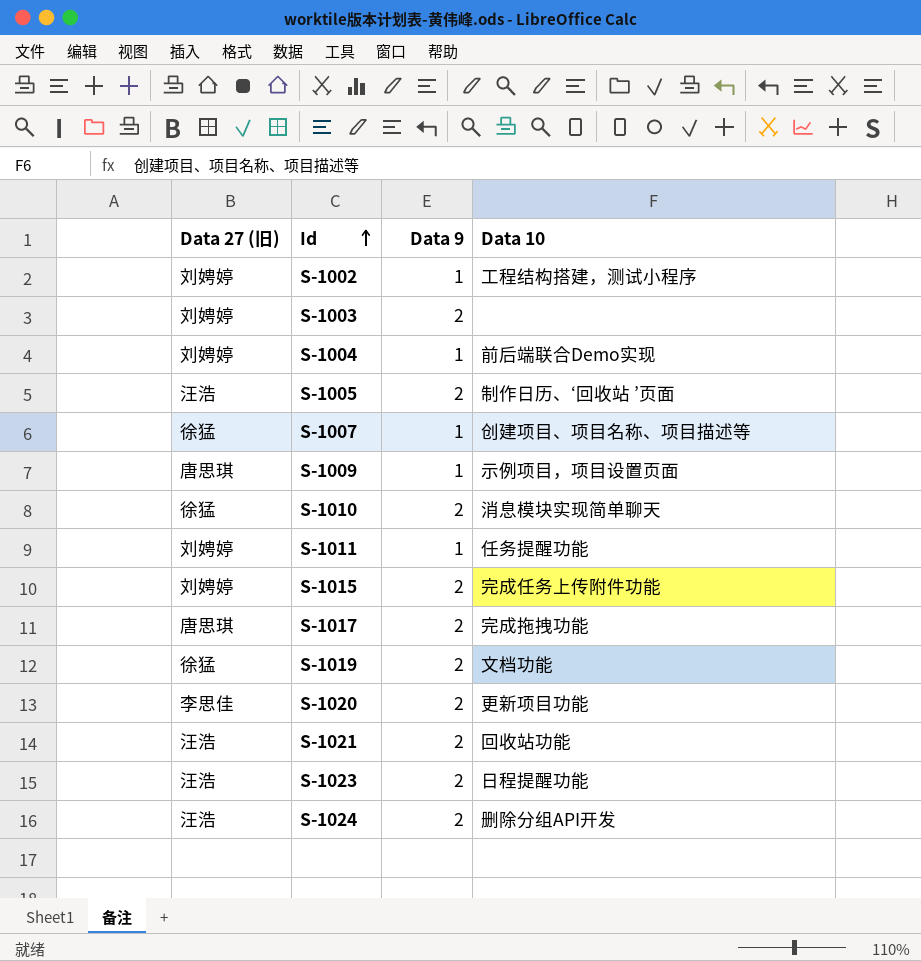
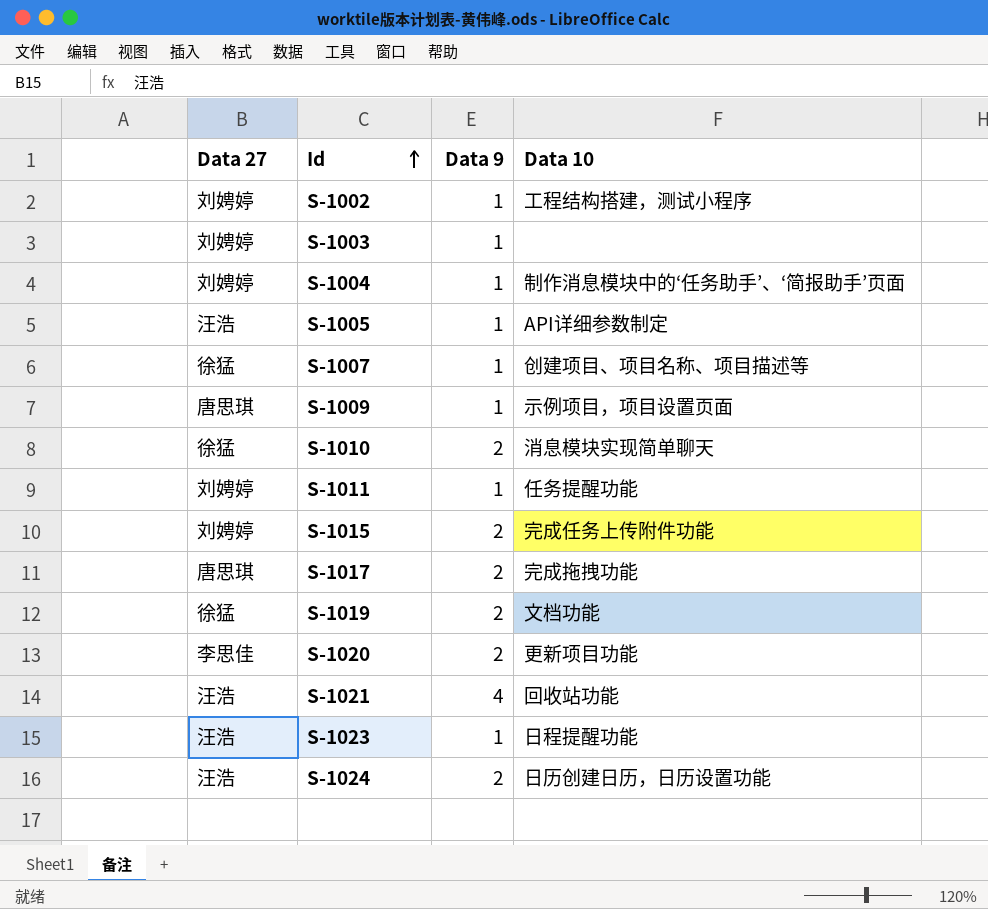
column name: Data 27 (旧) -> Data 27
S-1003 | Data 9: 2 -> 1
S-1004 | Data 10: 前后端联合Demo实现 -> 制作消息模块中的‘任务助手’、‘简报助手’页面
S-1005 | Data 9: 2 -> 1
S-1005 | Data 10: 制作日历、‘回收站 ’页面 -> API详细参数制定
S-1021 | Data 9: 2 -> 4
S-1023 | Data 9: 2 -> 1
S-1024 | Data 10: 删除分组API开发 -> 日历创建日历，日历设置功能

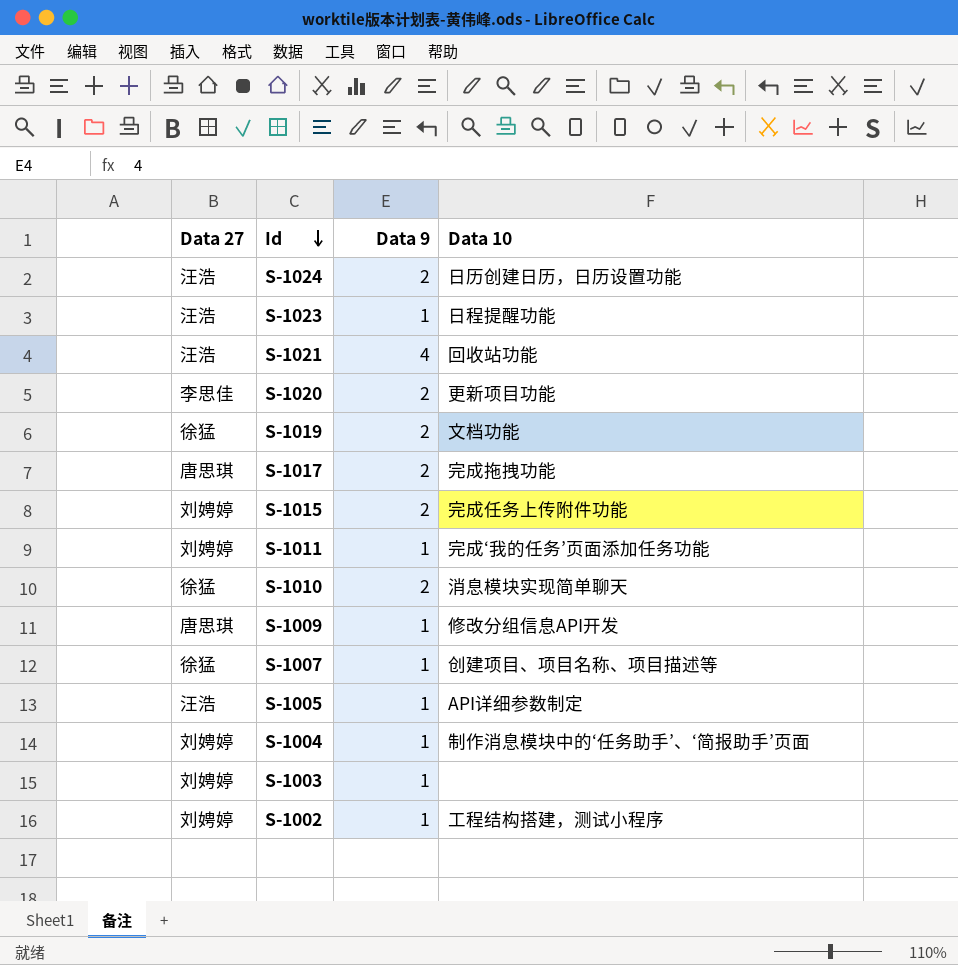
row order: Id ascending -> Id descending
S-1011 | Data 10: 任务提醒功能 -> 完成‘我的任务’页面添加任务功能
S-1009 | Data 10: 示例项目，项目设置页面 -> 修改分组信息API开发

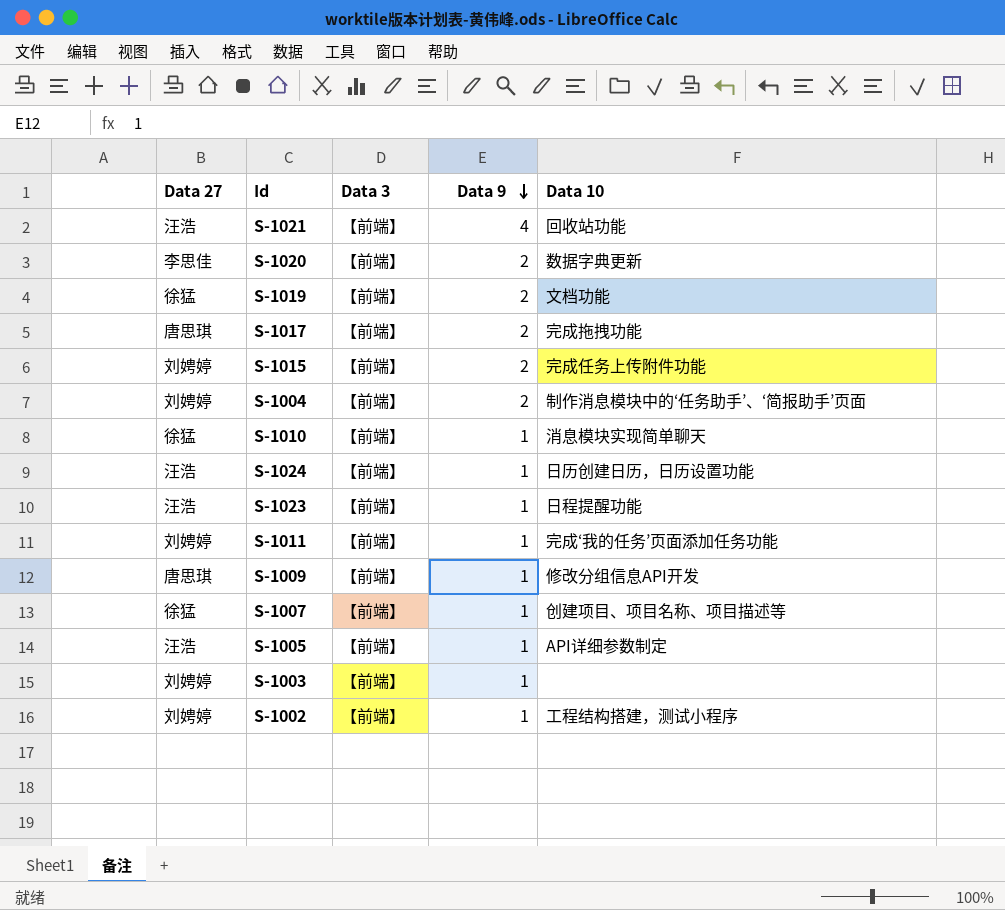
row order: Id descending -> Data 9 descending
column Data 3 | position: none -> 3
S-1020 | Data 10: 更新项目功能 -> 数据字典更新
S-1004 | Data 9: 1 -> 2
S-1010 | Data 9: 2 -> 1
S-1024 | Data 9: 2 -> 1

